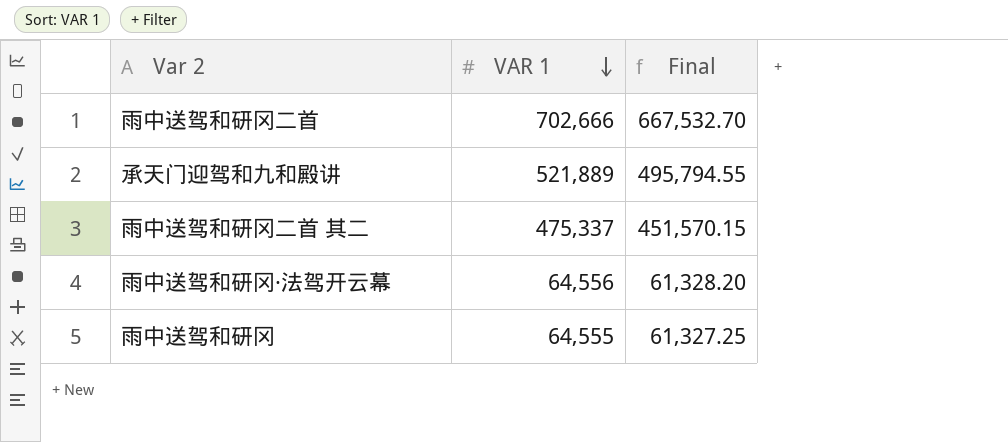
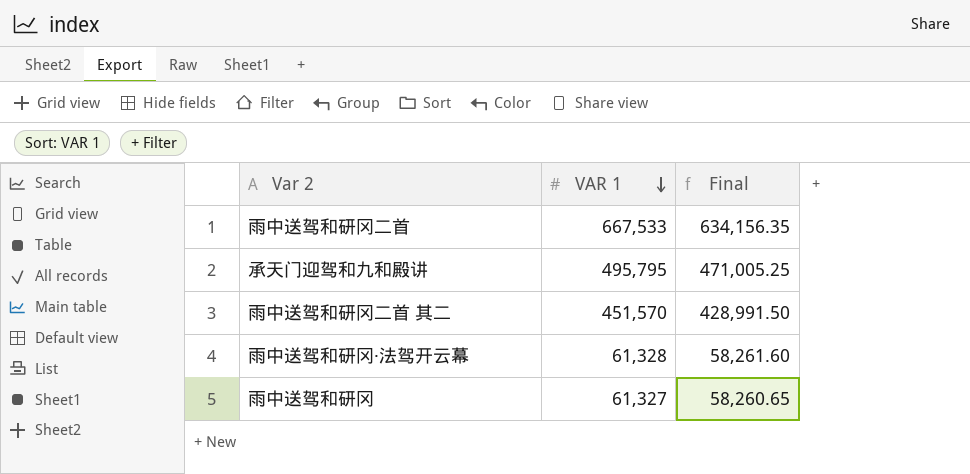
雨中送驾和研冈二首 | VAR 1: 702,666 -> 667,533
雨中送驾和研冈二首 | Final: 667,532.70 -> 634,156.35
承天门迎驾和九和殿讲 | VAR 1: 521,889 -> 495,795
承天门迎驾和九和殿讲 | Final: 495,794.55 -> 471,005.25
雨中送驾和研冈二首 其二 | VAR 1: 475,337 -> 451,570
雨中送驾和研冈二首 其二 | Final: 451,570.15 -> 428,991.50
雨中送驾和研冈·法驾开云幕 | VAR 1: 64,556 -> 61,328
雨中送驾和研冈·法驾开云幕 | Final: 61,328.20 -> 58,261.60
雨中送驾和研冈 | VAR 1: 64,555 -> 61,327
雨中送驾和研冈 | Final: 61,327.25 -> 58,260.65

